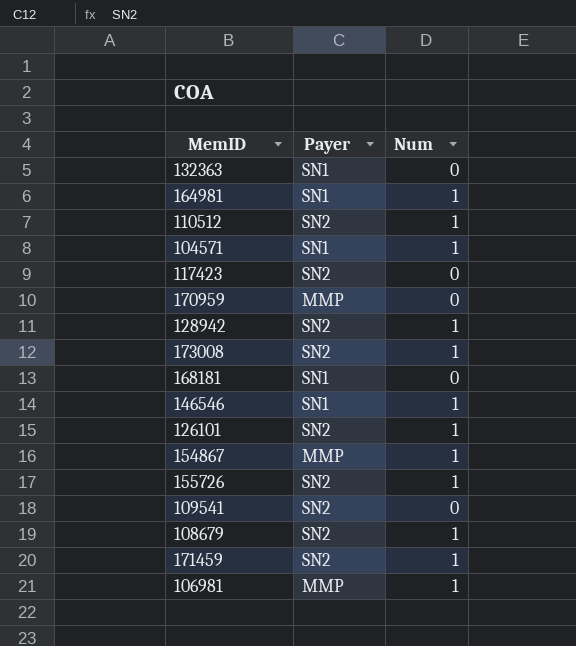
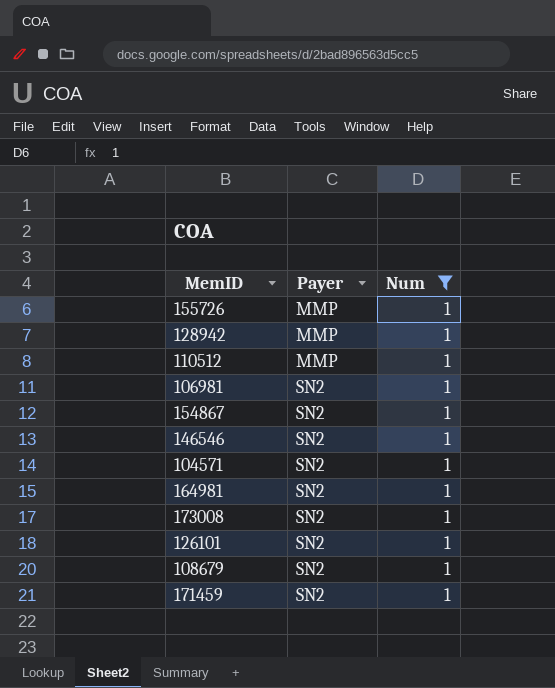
filter: none -> Num = 1
row order: none -> Payer ascending
155726 | Payer: SN2 -> MMP
128942 | Payer: SN2 -> MMP
110512 | Payer: SN2 -> MMP
106981 | Payer: MMP -> SN2
154867 | Payer: MMP -> SN2
146546 | Payer: SN1 -> SN2
104571 | Payer: SN1 -> SN2
164981 | Payer: SN1 -> SN2

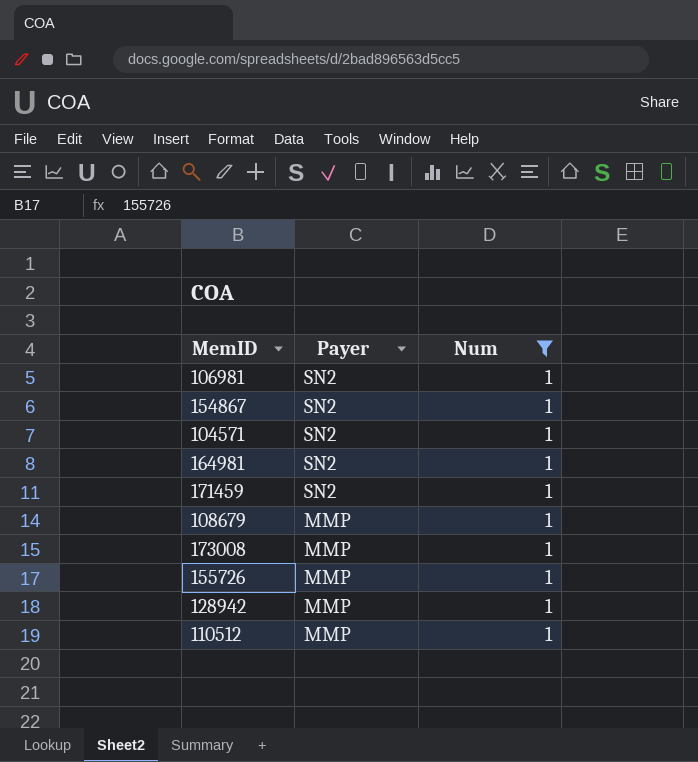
row order: Payer ascending -> Payer descending
row 146546: SN2 | 1 -> none
row 126101: SN2 | 1 -> none
108679 | Payer: SN2 -> MMP
173008 | Payer: SN2 -> MMP

